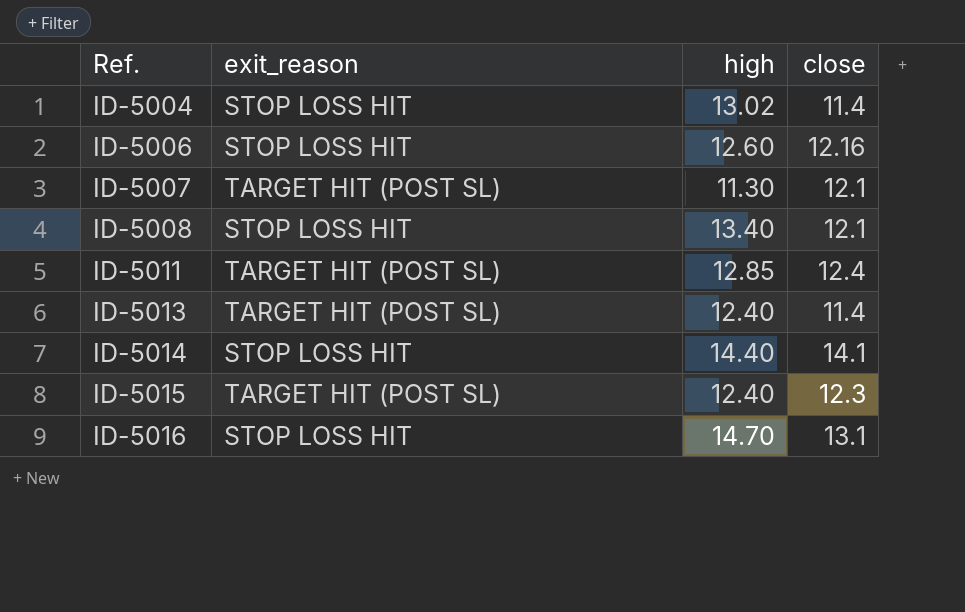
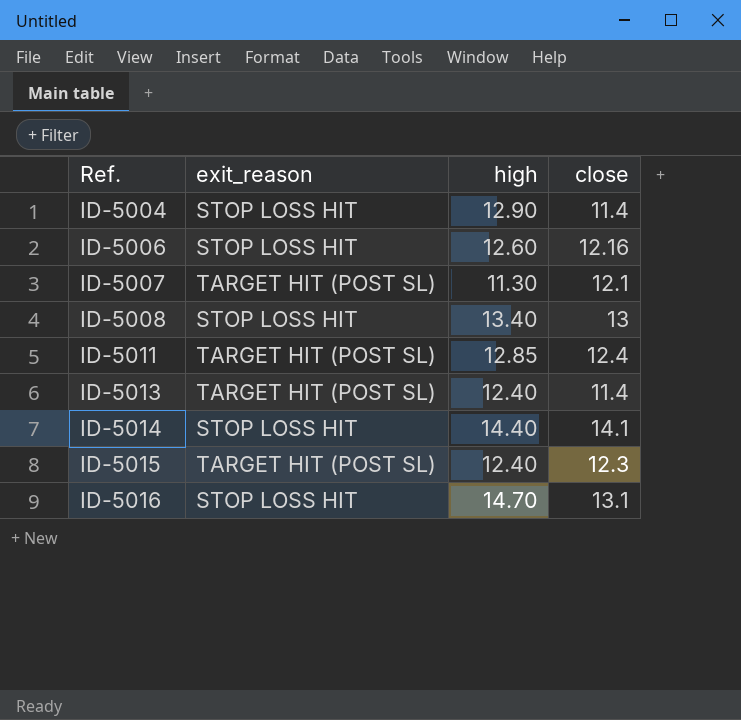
ID-5004 | high: 13.02 -> 12.90
ID-5008 | close: 12.1 -> 13

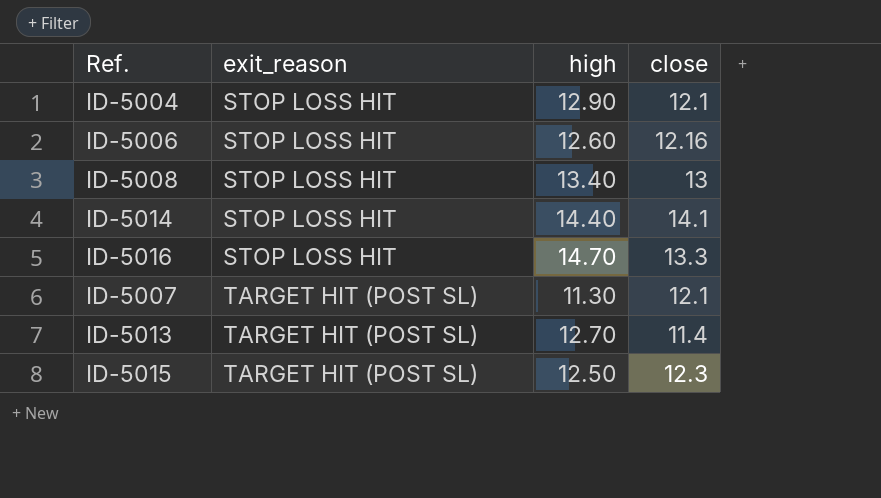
row order: Ref. ascending -> exit_reason ascending
row ID-5011: TARGET HIT (POST SL) | 12.85 | 12.4 -> none
ID-5004 | close: 11.4 -> 12.1
ID-5016 | close: 13.1 -> 13.3
ID-5013 | high: 12.40 -> 12.70
ID-5015 | high: 12.40 -> 12.50

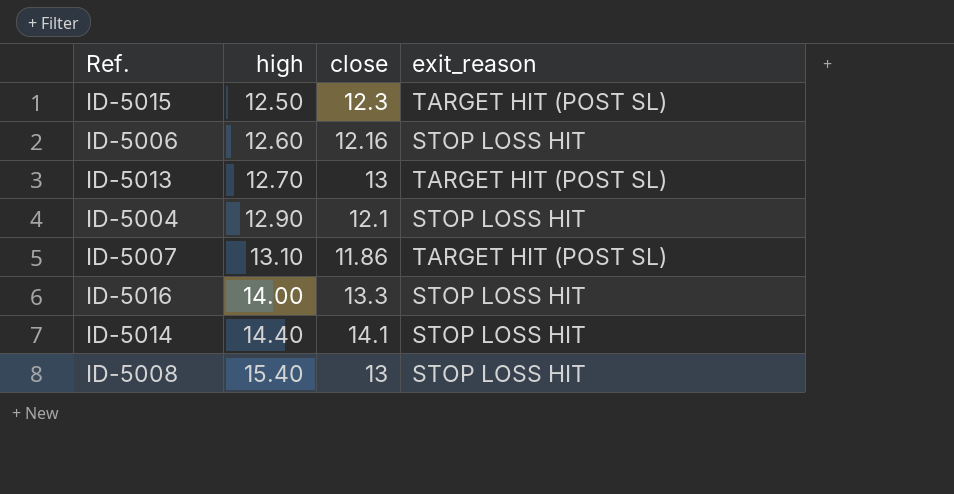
row order: exit_reason ascending -> high ascending
column exit_reason | position: 2 -> 4
ID-5013 | close: 11.4 -> 13
ID-5007 | high: 11.30 -> 13.10
ID-5007 | close: 12.1 -> 11.86
ID-5016 | high: 14.70 -> 14.00
ID-5008 | high: 13.40 -> 15.40

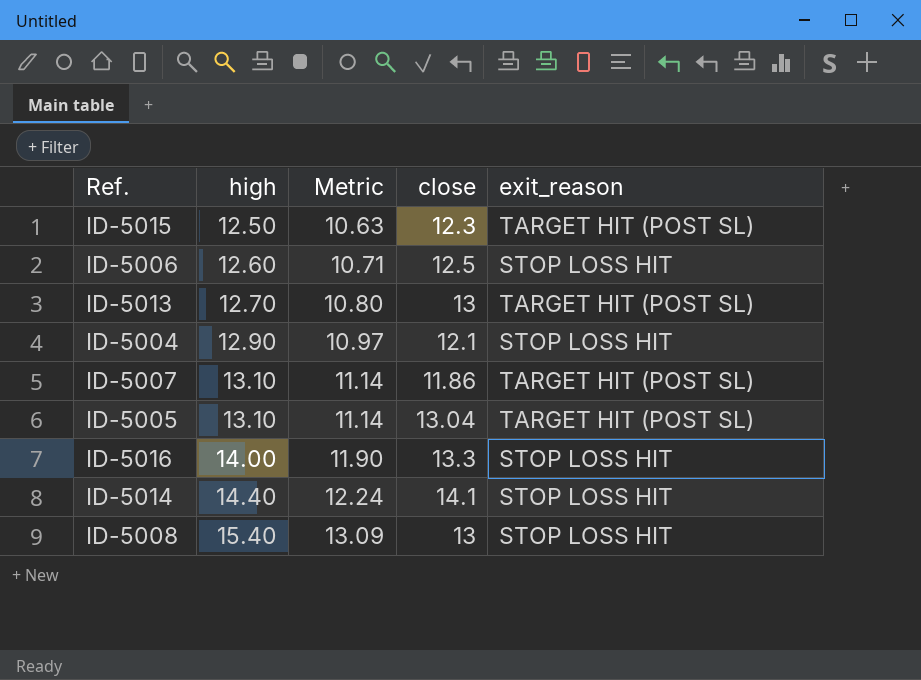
column Metric | formula: none -> [high] * 0.85
ID-5006 | close: 12.16 -> 12.5
row ID-5005: none -> 13.10 | 11.14 | 13.04 | TARGET HIT (POST SL)

